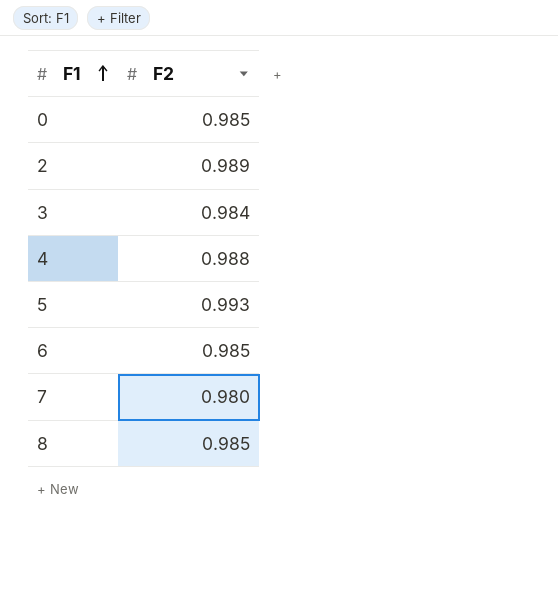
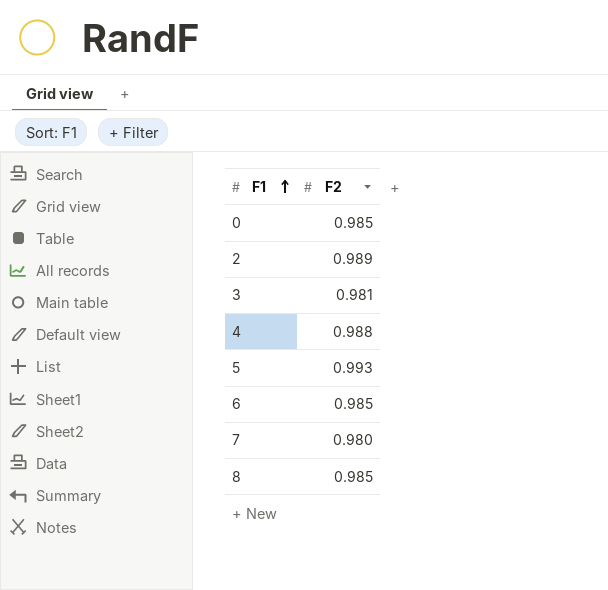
3 | F2: 0.984 -> 0.981

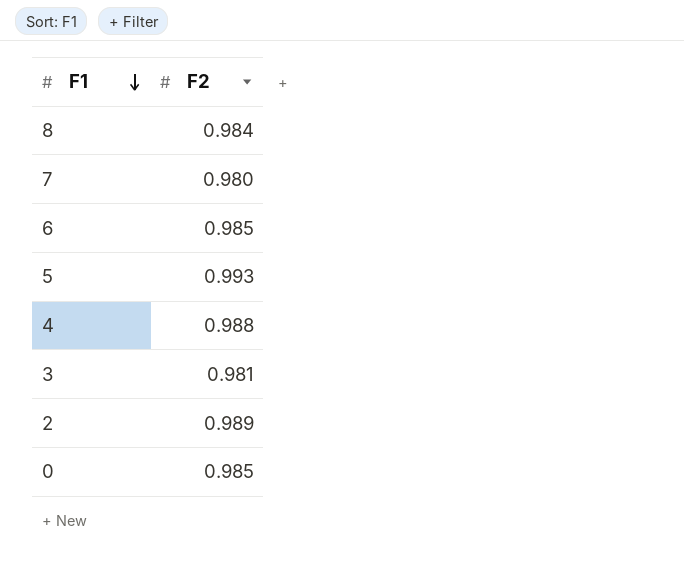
row order: F1 ascending -> F1 descending
8 | F2: 0.985 -> 0.984

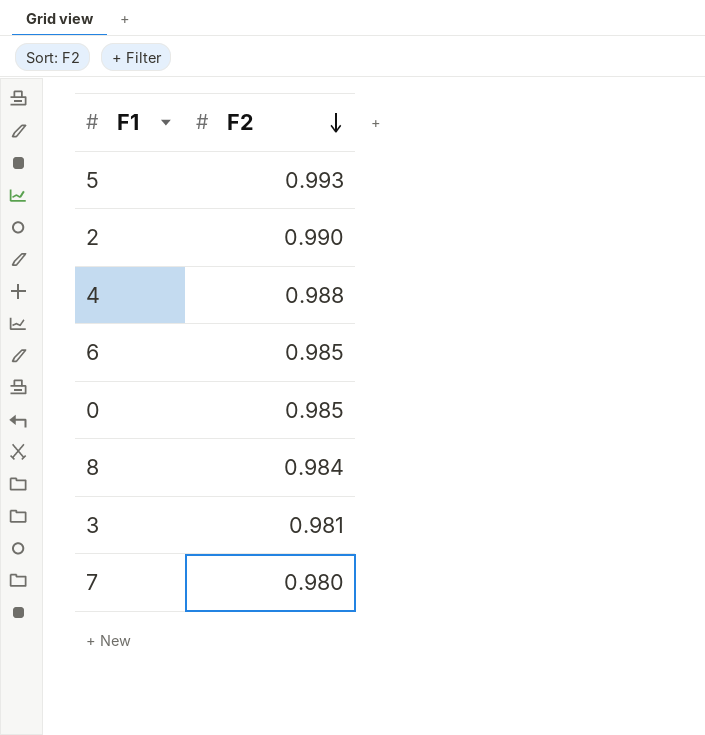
row order: F1 descending -> F2 descending
2 | F2: 0.989 -> 0.990

